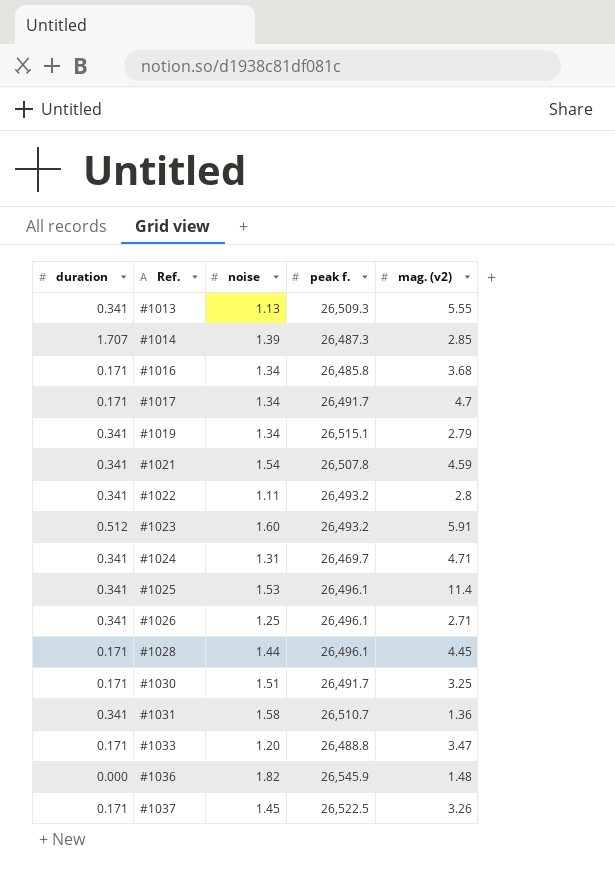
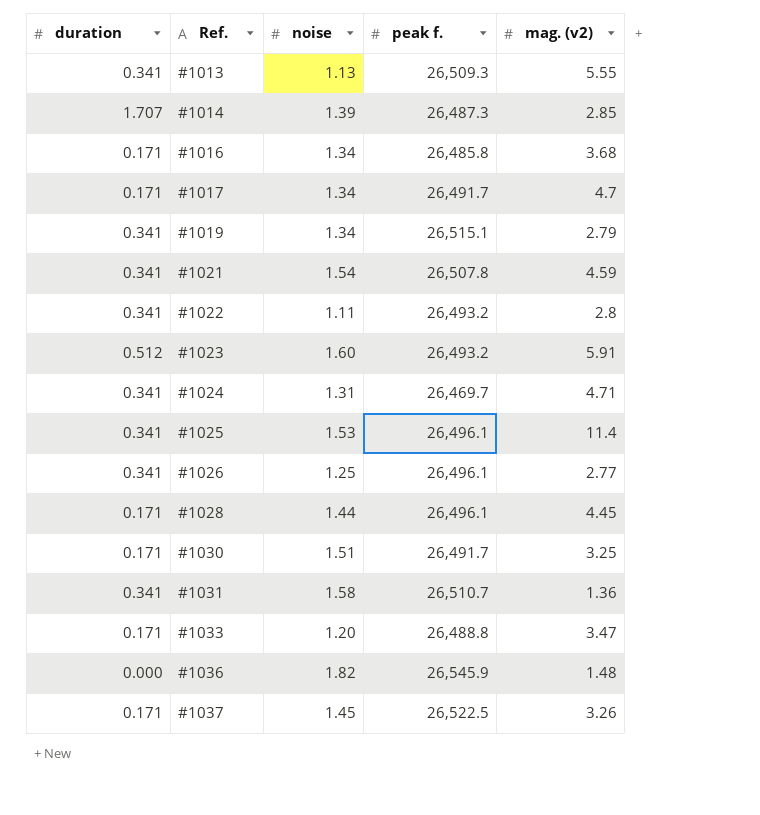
#1026 | mag. (v2): 2.71 -> 2.77

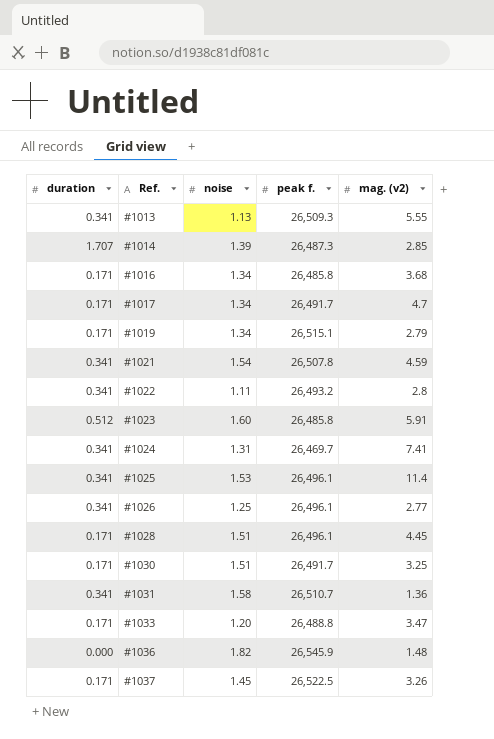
#1019 | duration: 0.341 -> 0.171
#1023 | peak f.: 26,493.2 -> 26,485.8
#1024 | mag. (v2): 4.71 -> 7.41
#1028 | noise: 1.44 -> 1.51

